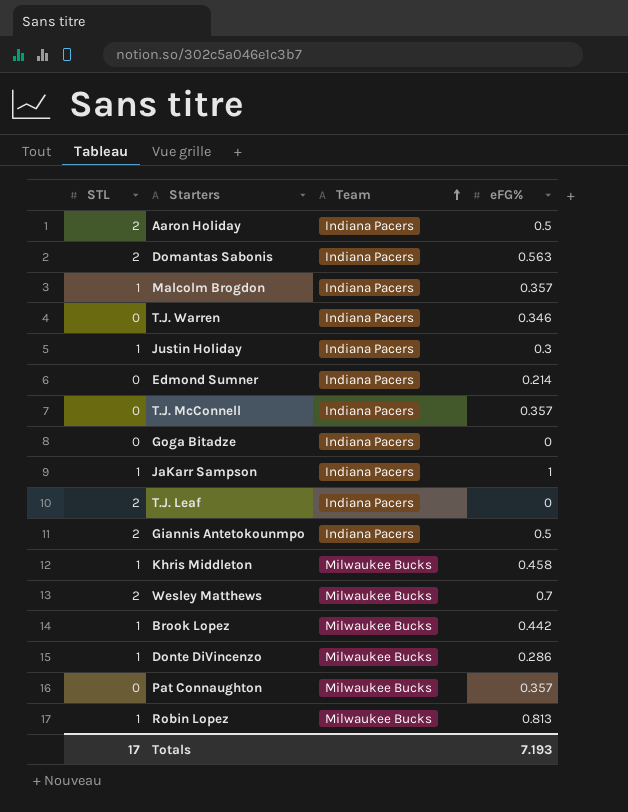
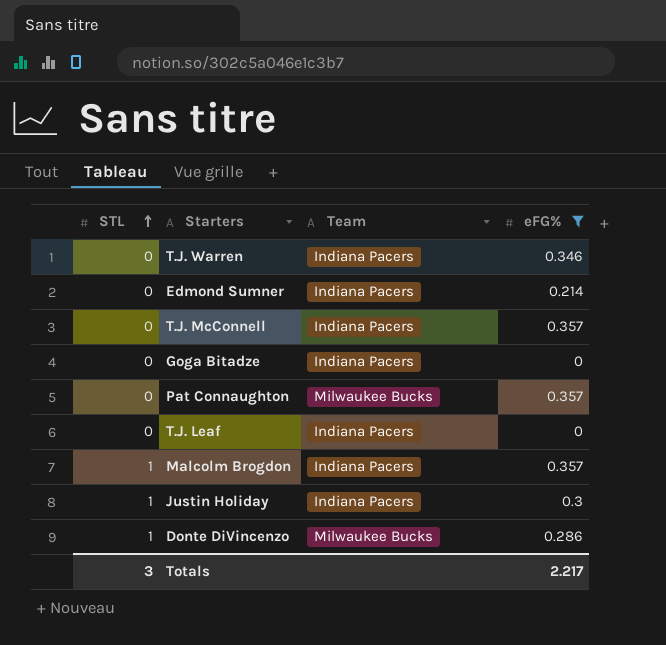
filter: none -> eFG% <= 0.357
row order: Team ascending -> STL ascending
T.J. Leaf | STL: 2 -> 0
Totals | STL: 17 -> 3
Totals | eFG%: 7.193 -> 2.217

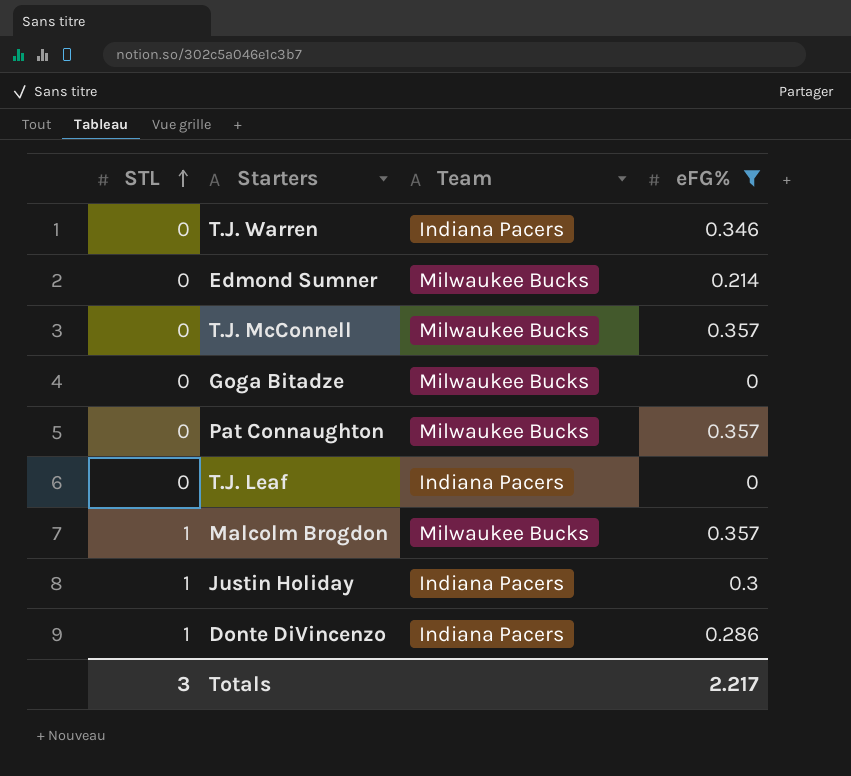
Edmond Sumner | Team: Indiana Pacers -> Milwaukee Bucks
T.J. McConnell | Team: Indiana Pacers -> Milwaukee Bucks
Goga Bitadze | Team: Indiana Pacers -> Milwaukee Bucks
Malcolm Brogdon | Team: Indiana Pacers -> Milwaukee Bucks
Donte DiVincenzo | Team: Milwaukee Bucks -> Indiana Pacers

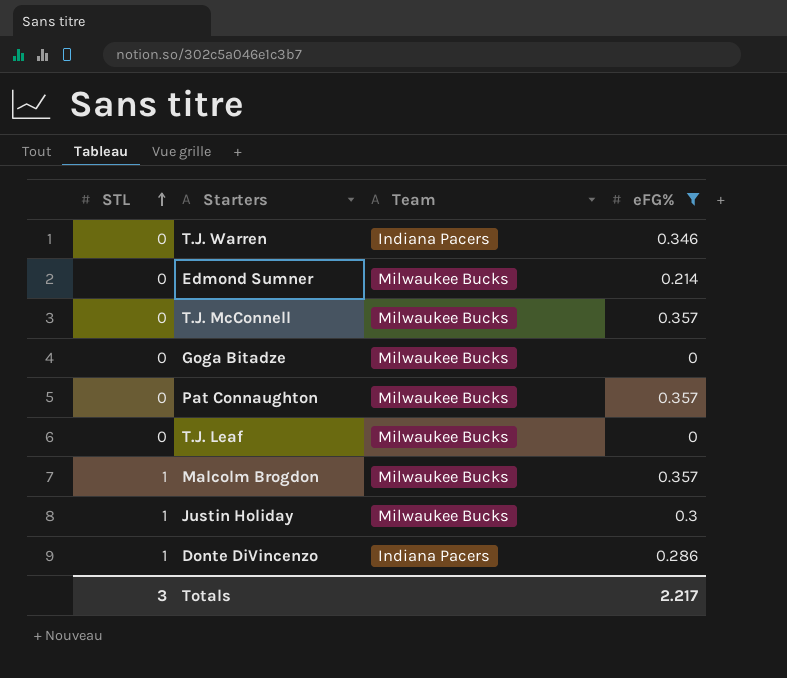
T.J. Leaf | Team: Indiana Pacers -> Milwaukee Bucks
Justin Holiday | Team: Indiana Pacers -> Milwaukee Bucks

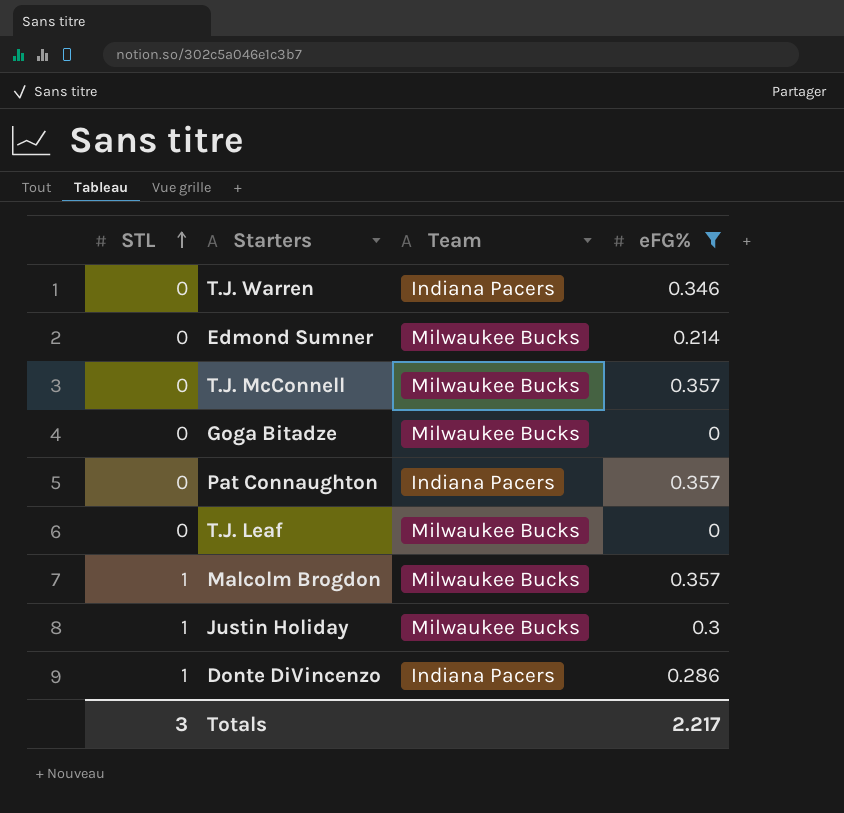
Pat Connaughton | Team: Milwaukee Bucks -> Indiana Pacers

